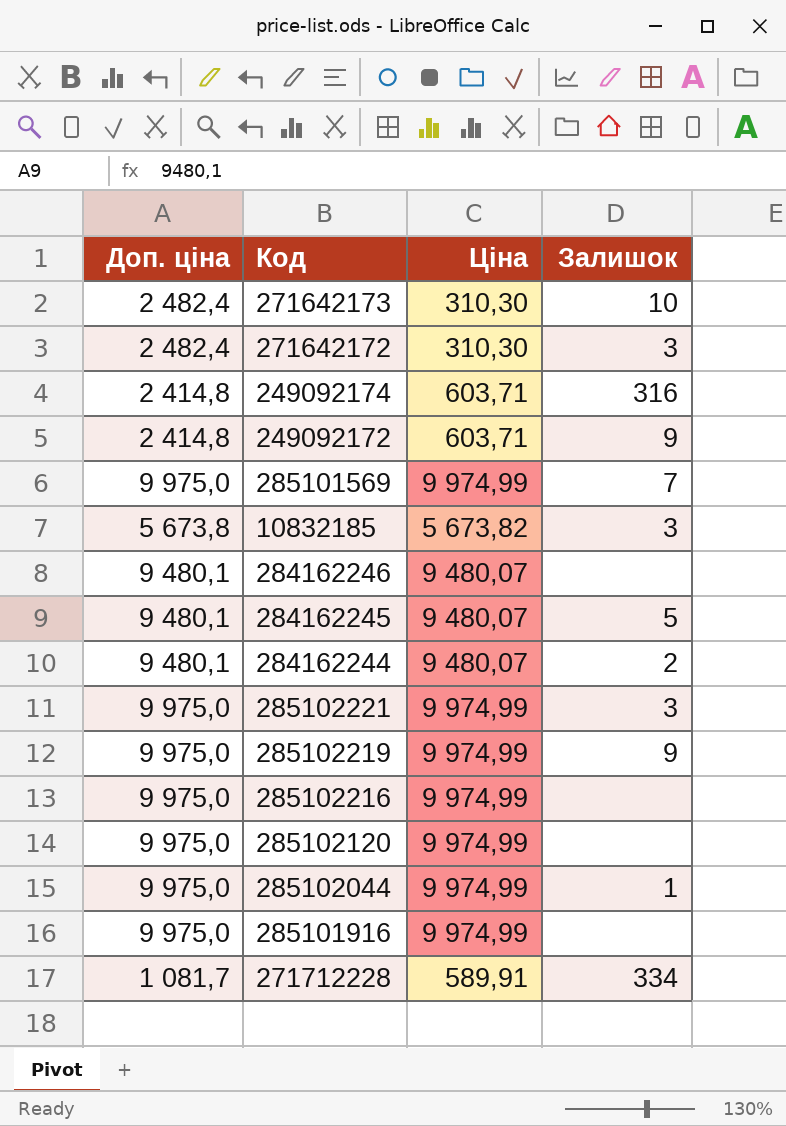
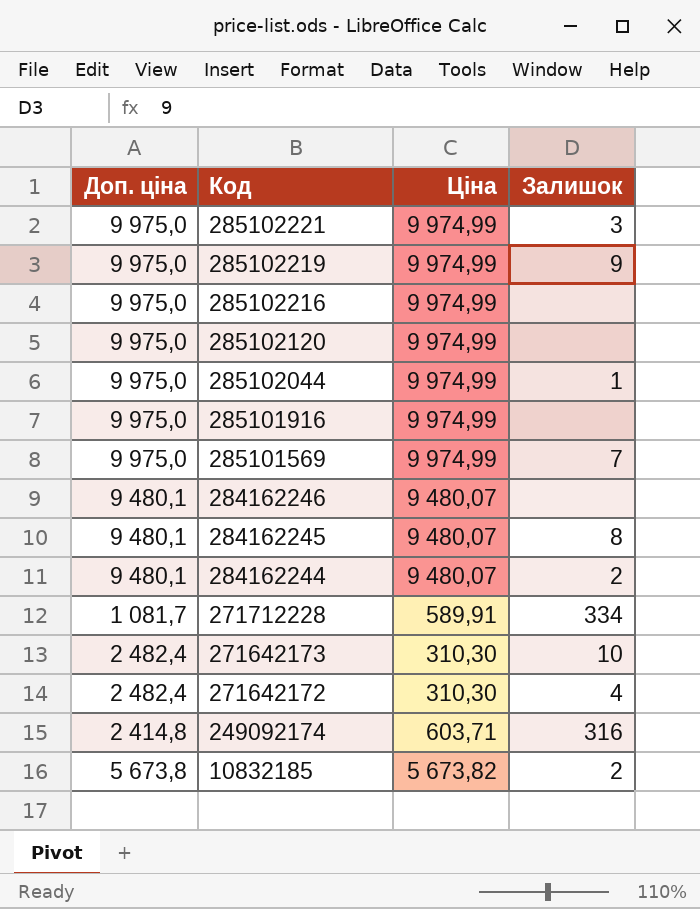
row order: none -> Код descending
row 249092172: 2 414,8 | 603,71 | 9 -> none
284162245 | Залишок: 5 -> 8
271642172 | Залишок: 3 -> 4
10832185 | Залишок: 3 -> 2

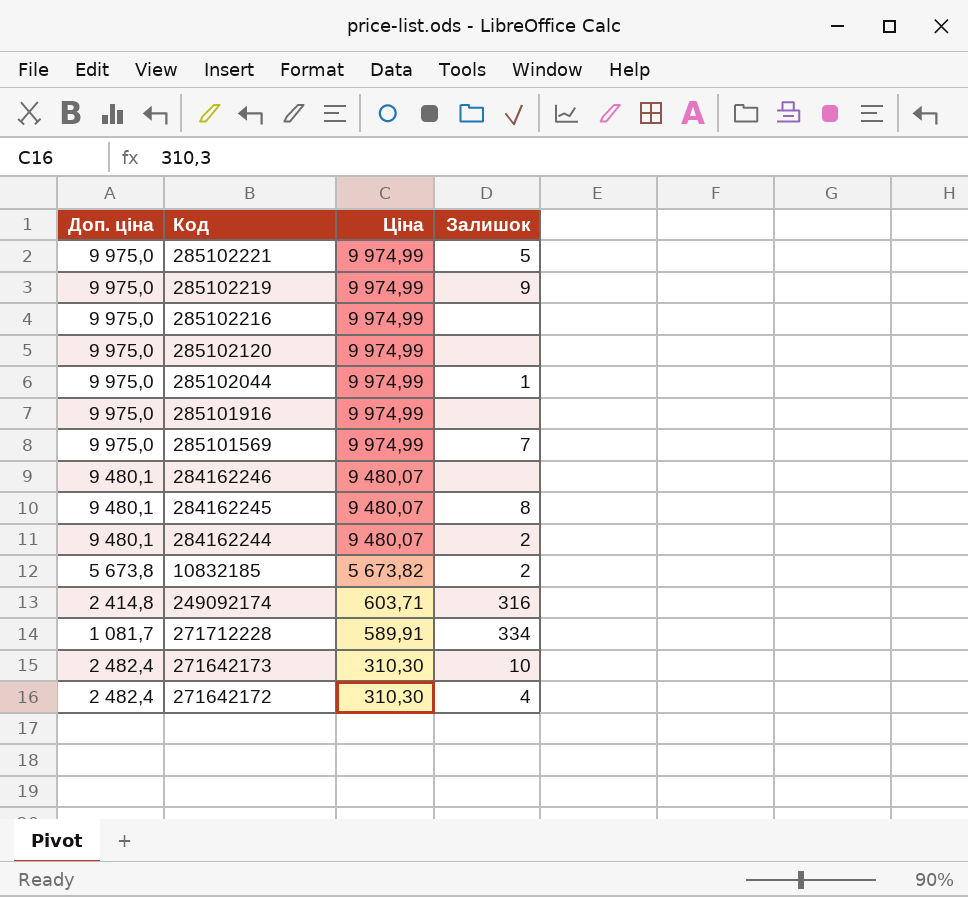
row order: Код descending -> Ціна descending
285102221 | Залишок: 3 -> 5

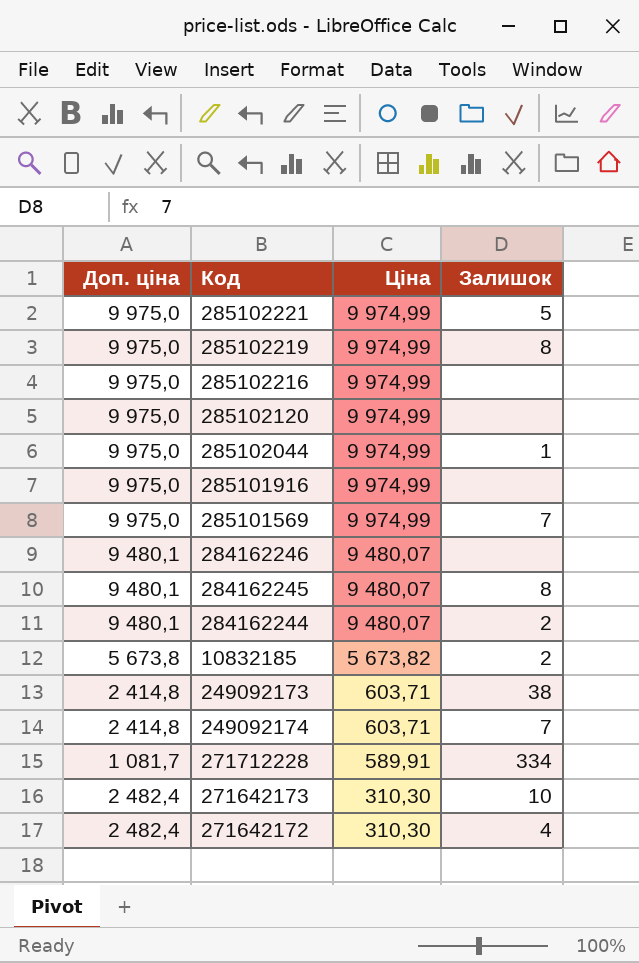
285102219 | Залишок: 9 -> 8
row 249092173: none -> 2 414,8 | 603,71 | 38
249092174 | Залишок: 316 -> 7

